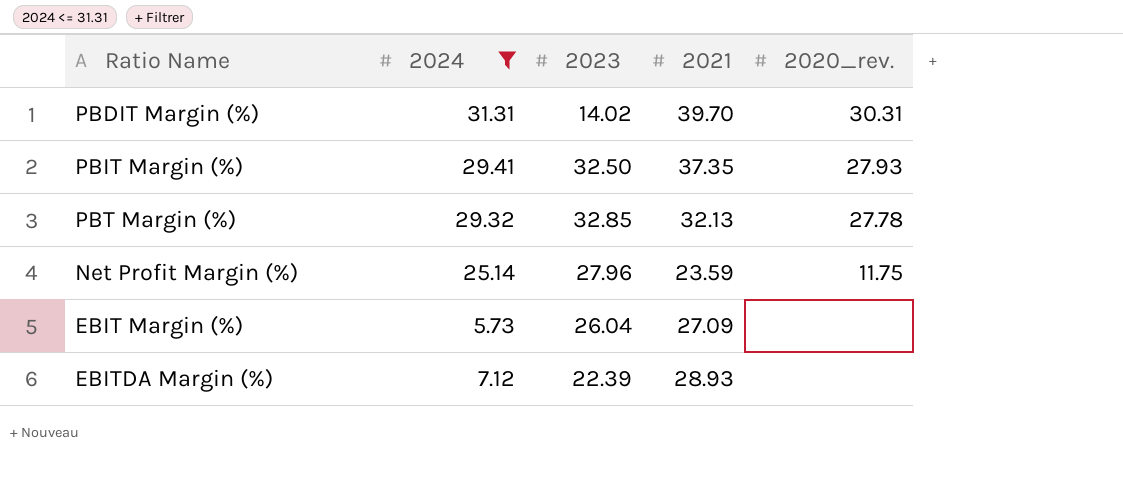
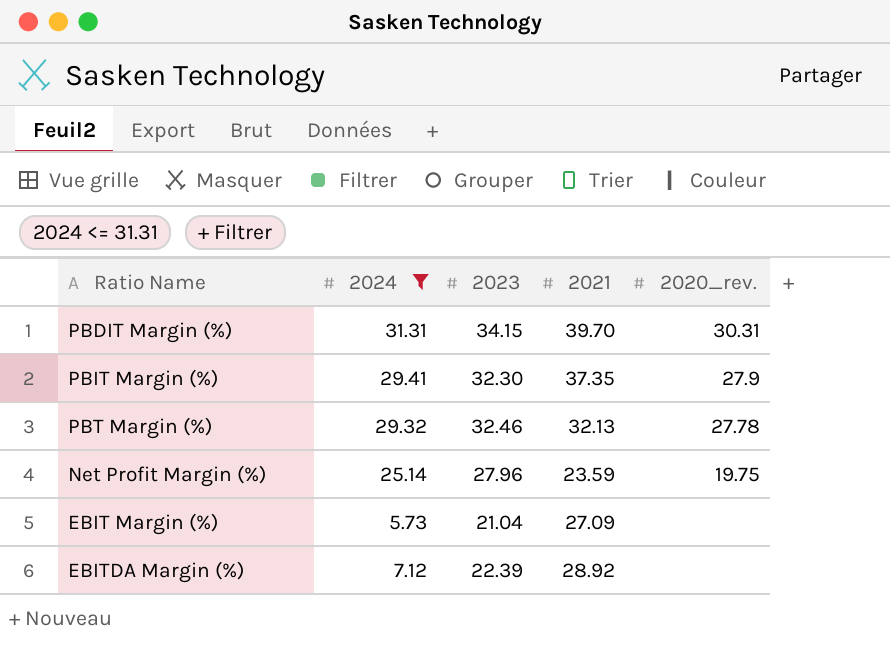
PBDIT Margin (%) | 2023: 14.02 -> 34.15
PBIT Margin (%) | 2023: 32.50 -> 32.30
PBIT Margin (%) | 2020_rev.: 27.93 -> 27.9
PBT Margin (%) | 2023: 32.85 -> 32.46
Net Profit Margin (%) | 2020_rev.: 11.75 -> 19.75
EBIT Margin (%) | 2023: 26.04 -> 21.04
EBITDA Margin (%) | 2021: 28.93 -> 28.92

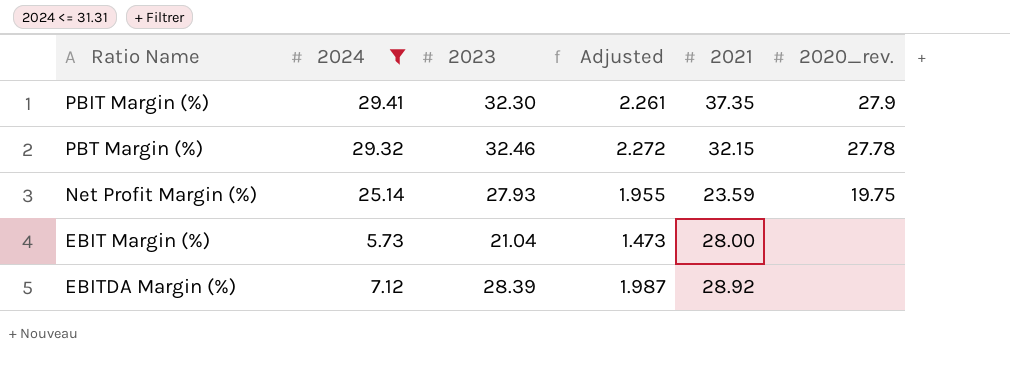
column Adjusted | formula: none -> [2023] * 0.07
row PBDIT Margin (%): 31.31 | 34.15 | 39.70 | 30.31 -> none
PBT Margin (%) | 2021: 32.13 -> 32.15
Net Profit Margin (%) | 2023: 27.96 -> 27.93
EBIT Margin (%) | 2021: 27.09 -> 28.00
EBITDA Margin (%) | 2023: 22.39 -> 28.39

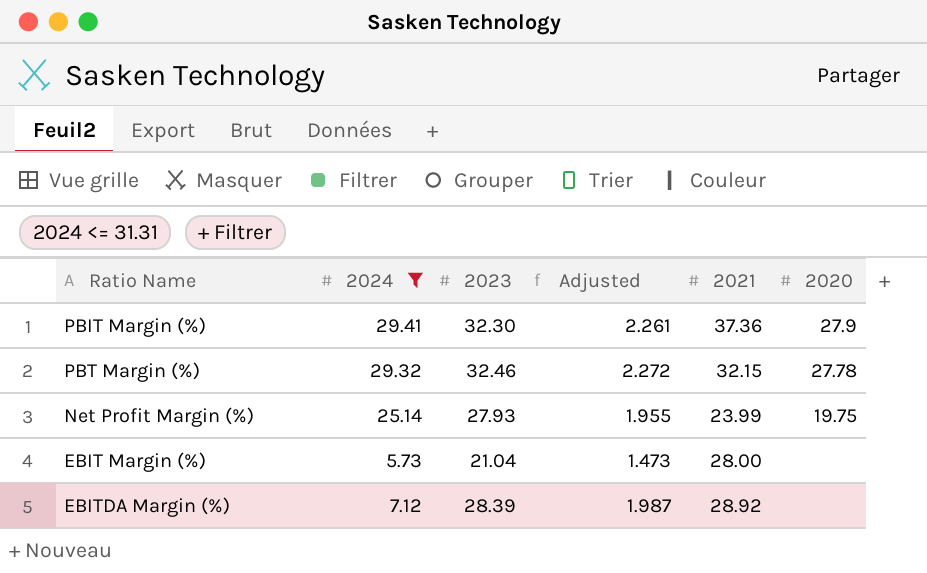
column name: 2020_rev. -> 2020
PBIT Margin (%) | 2021: 37.35 -> 37.36
Net Profit Margin (%) | 2021: 23.59 -> 23.99

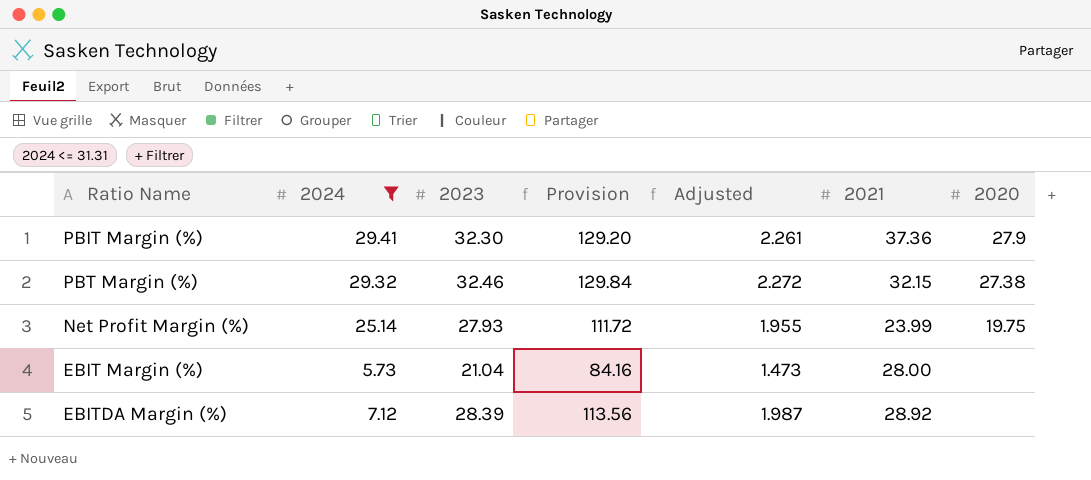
column Provision | formula: none -> [2023] * 4
PBT Margin (%) | 2020: 27.78 -> 27.38

